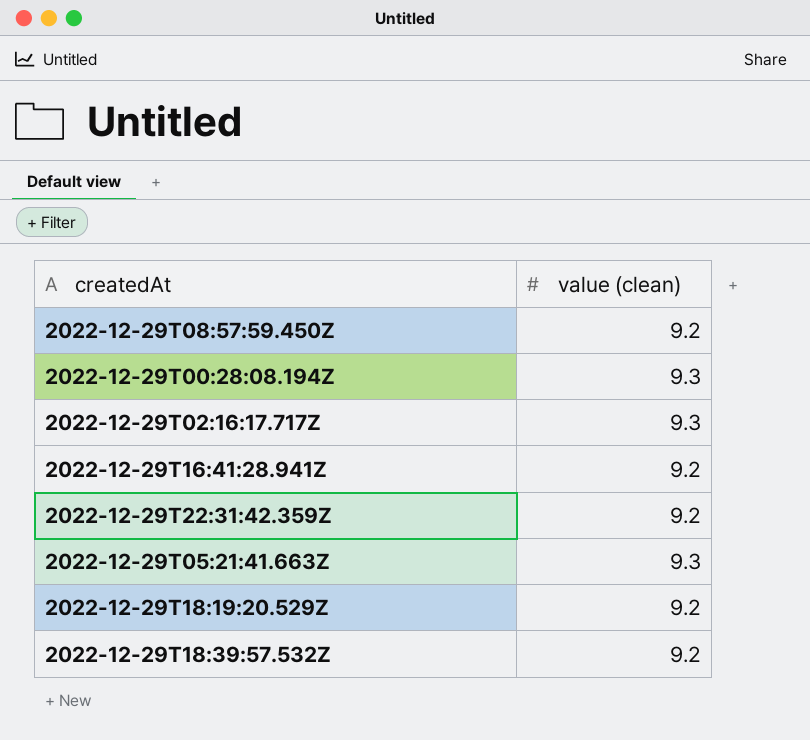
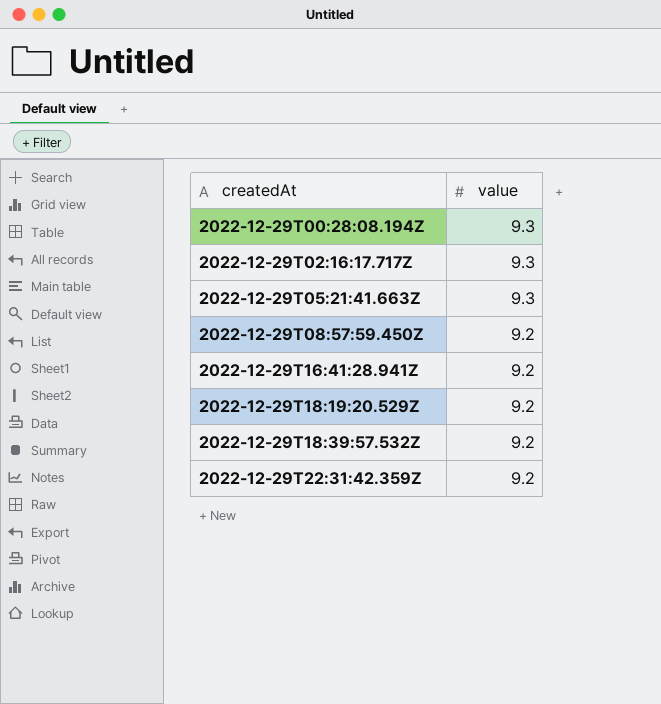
row order: none -> createdAt ascending
column name: value (clean) -> value

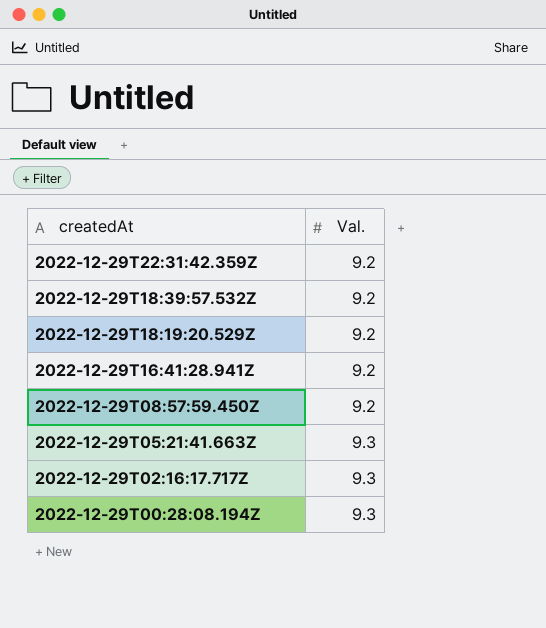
row order: createdAt ascending -> createdAt descending
column name: value -> Val.

